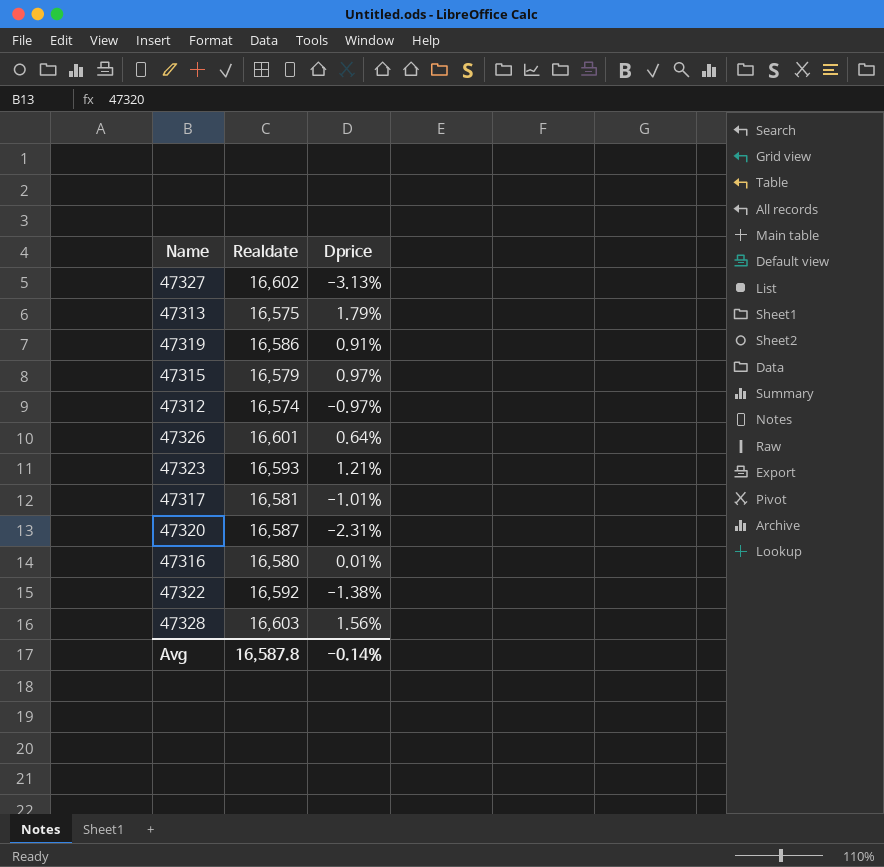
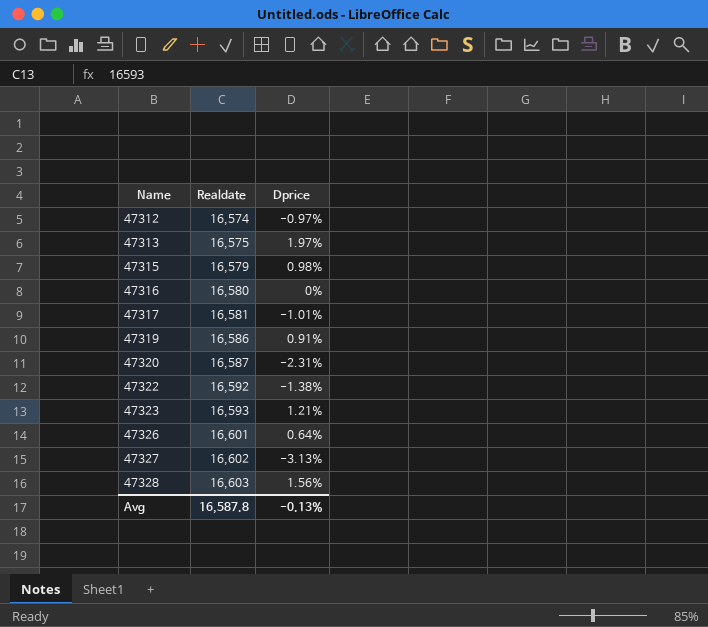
row order: none -> Name ascending
47313 | Dprice: 1.79% -> 1.97%
47315 | Dprice: 0.97% -> 0.98%
47316 | Dprice: 0.01% -> 0%
Avg | Dprice: -0.14% -> -0.13%

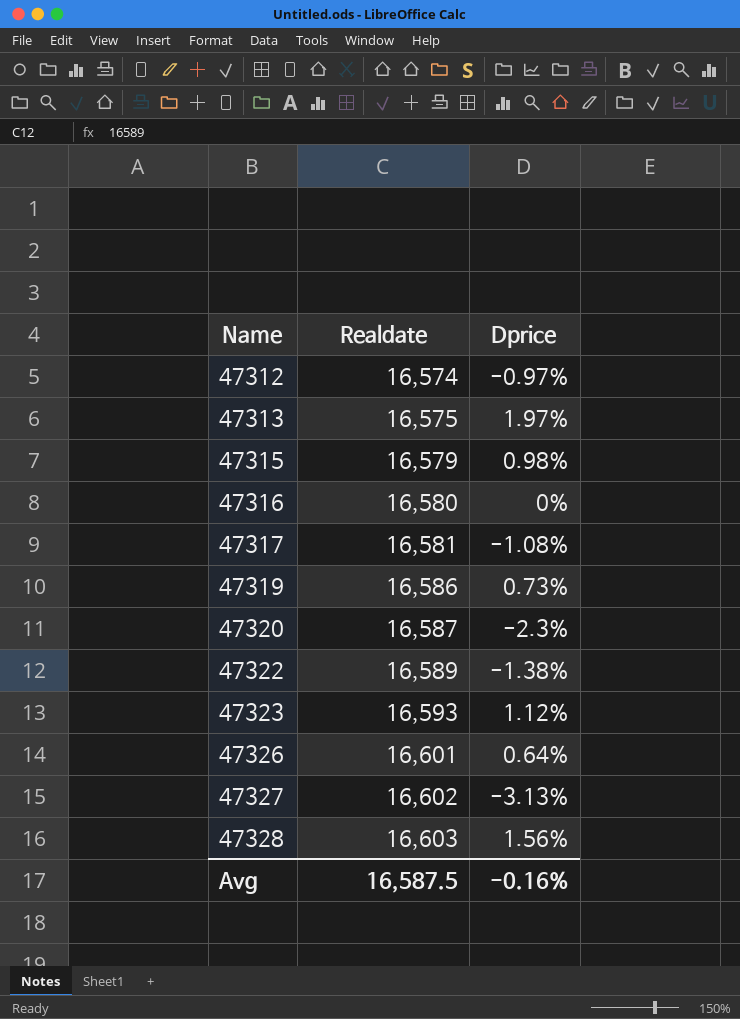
47317 | Dprice: -1.01% -> -1.08%
47319 | Dprice: 0.91% -> 0.73%
47320 | Dprice: -2.31% -> -2.3%
47322 | Realdate: 16,592 -> 16,589
47323 | Dprice: 1.21% -> 1.12%
Avg | Realdate: 16,587.8 -> 16,587.5
Avg | Dprice: -0.13% -> -0.16%

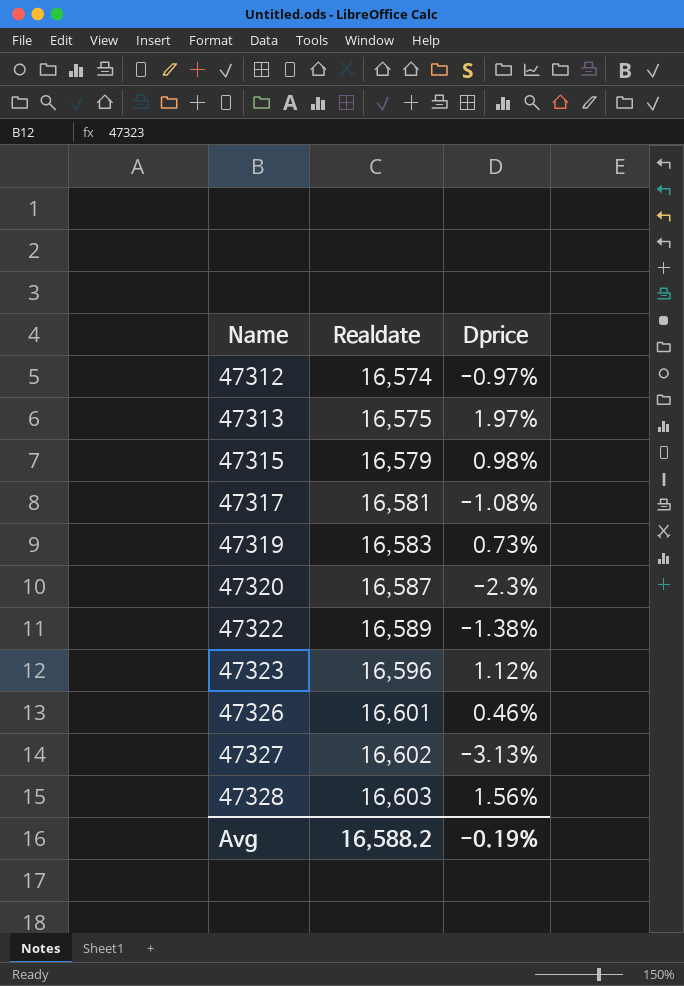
row 47316: 16,580 | 0% -> none
47319 | Realdate: 16,586 -> 16,583
47323 | Realdate: 16,593 -> 16,596
47326 | Dprice: 0.64% -> 0.46%
Avg | Realdate: 16,587.5 -> 16,588.2
Avg | Dprice: -0.16% -> -0.19%

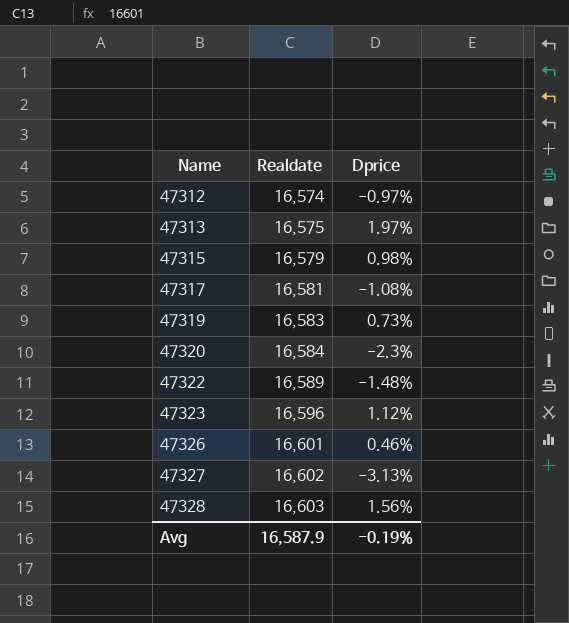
47320 | Realdate: 16,587 -> 16,584
47322 | Dprice: -1.38% -> -1.48%
Avg | Realdate: 16,588.2 -> 16,587.9

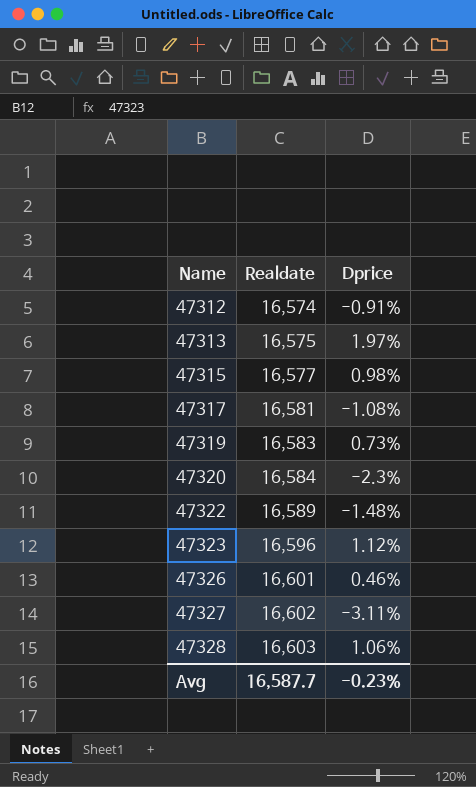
47312 | Dprice: -0.97% -> -0.91%
47315 | Realdate: 16,579 -> 16,577
47327 | Dprice: -3.13% -> -3.11%
47328 | Dprice: 1.56% -> 1.06%
Avg | Realdate: 16,587.9 -> 16,587.7
Avg | Dprice: -0.19% -> -0.23%

